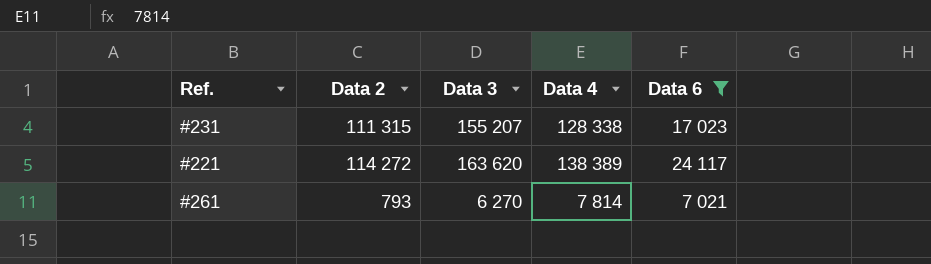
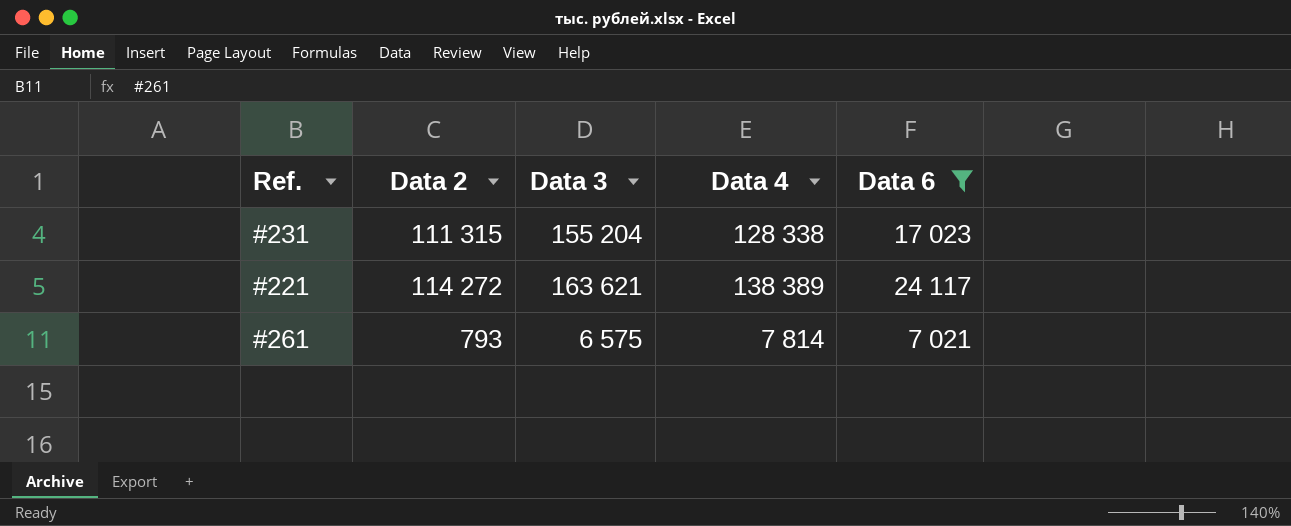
#231 | Data 3: 155 207 -> 155 204
#221 | Data 3: 163 620 -> 163 621
#261 | Data 3: 6 270 -> 6 575

